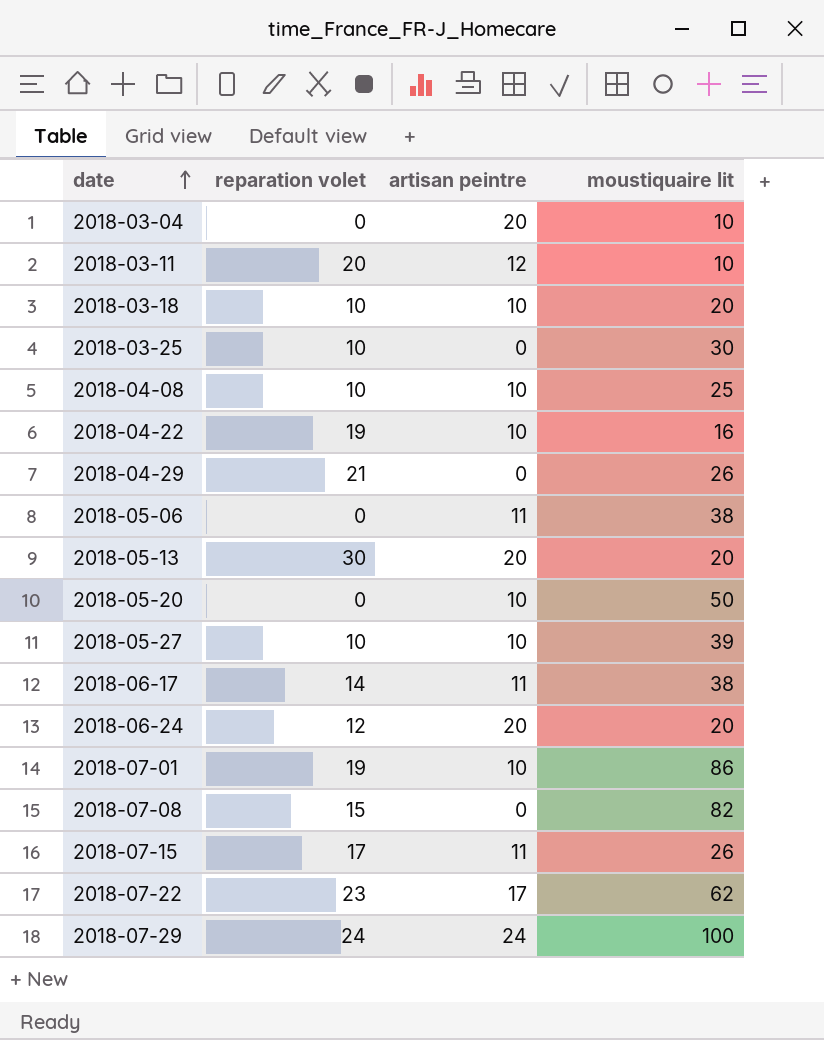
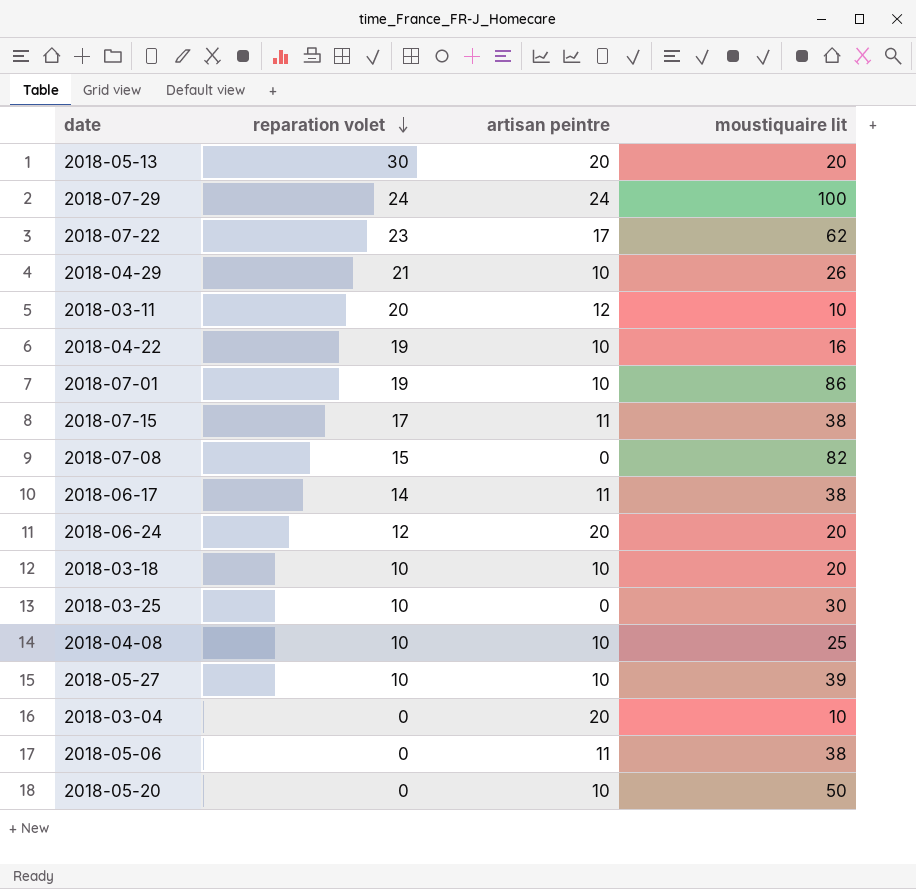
row order: date ascending -> reparation volet descending
2018-04-29 | artisan peintre: 0 -> 10
2018-07-15 | moustiquaire lit: 26 -> 38

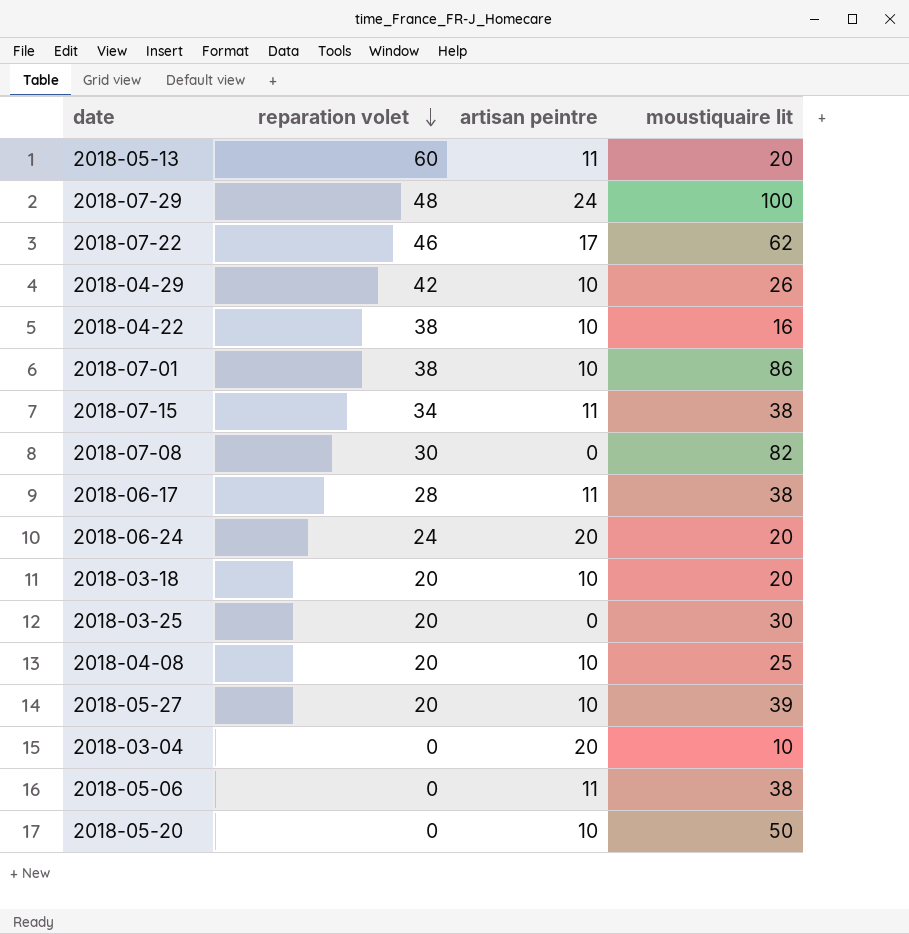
row 2018-03-11: 20 | 12 | 10 -> none
2018-05-13 | reparation volet: 30 -> 60
2018-05-13 | artisan peintre: 20 -> 11
2018-07-29 | reparation volet: 24 -> 48
2018-07-22 | reparation volet: 23 -> 46
2018-04-29 | reparation volet: 21 -> 42
2018-04-22 | reparation volet: 19 -> 38
2018-07-01 | reparation volet: 19 -> 38
2018-07-15 | reparation volet: 17 -> 34
2018-07-08 | reparation volet: 15 -> 30
2018-06-17 | reparation volet: 14 -> 28
2018-06-24 | reparation volet: 12 -> 24
2018-03-18 | reparation volet: 10 -> 20
2018-03-25 | reparation volet: 10 -> 20
2018-04-08 | reparation volet: 10 -> 20
2018-05-27 | reparation volet: 10 -> 20

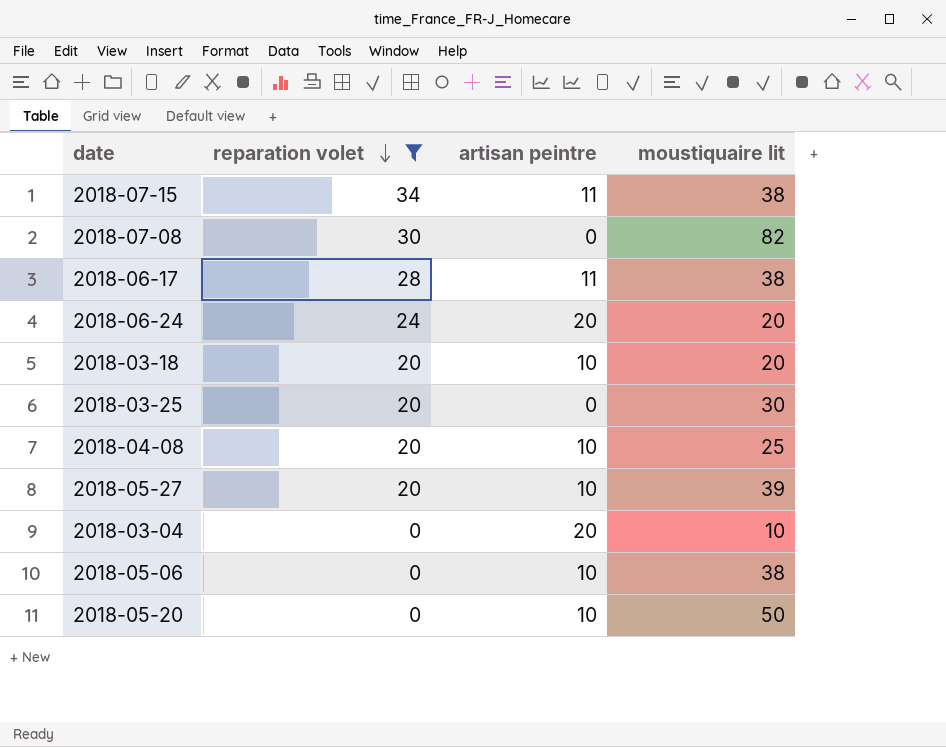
filter: none -> reparation volet <= 34
2018-05-06 | artisan peintre: 11 -> 10

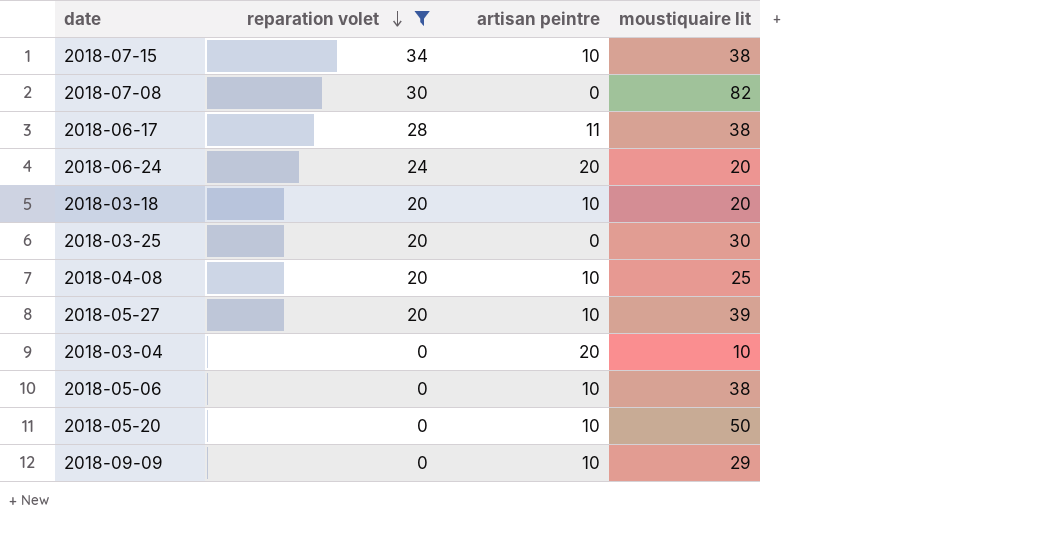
2018-07-15 | artisan peintre: 11 -> 10
row 2018-09-09: none -> 0 | 10 | 29

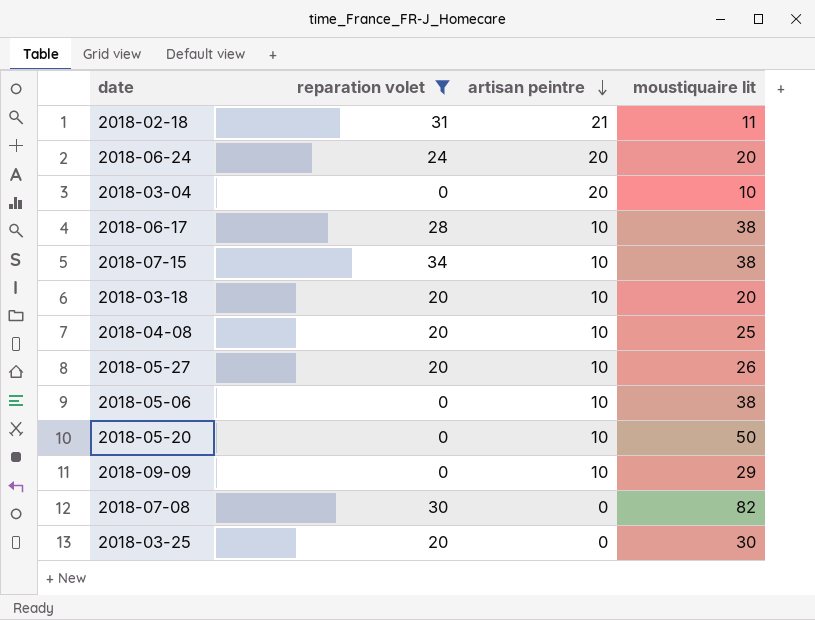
row order: reparation volet descending -> artisan peintre descending
row 2018-02-18: none -> 31 | 21 | 11
2018-06-17 | artisan peintre: 11 -> 10
2018-05-27 | moustiquaire lit: 39 -> 26

